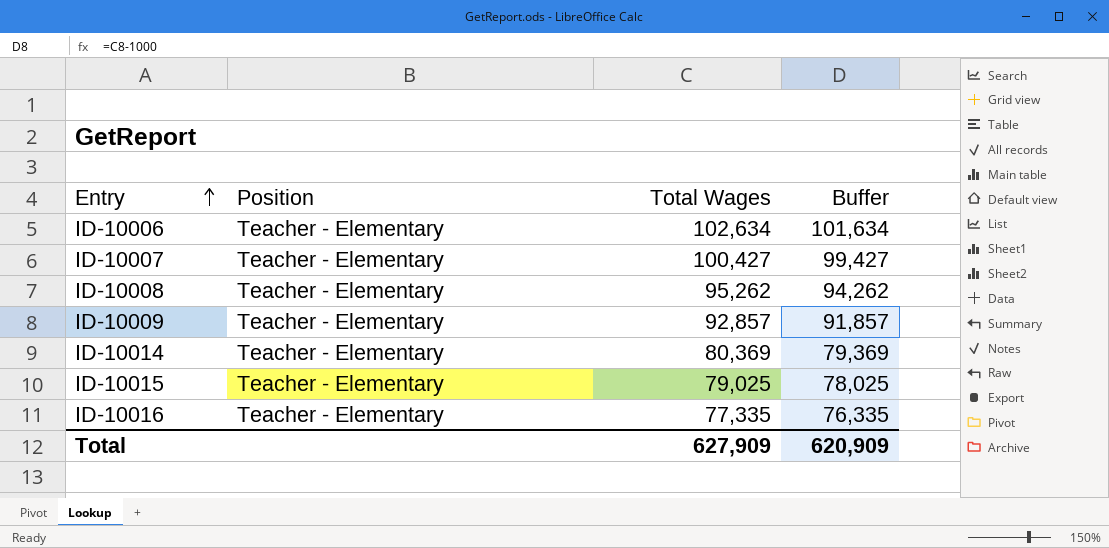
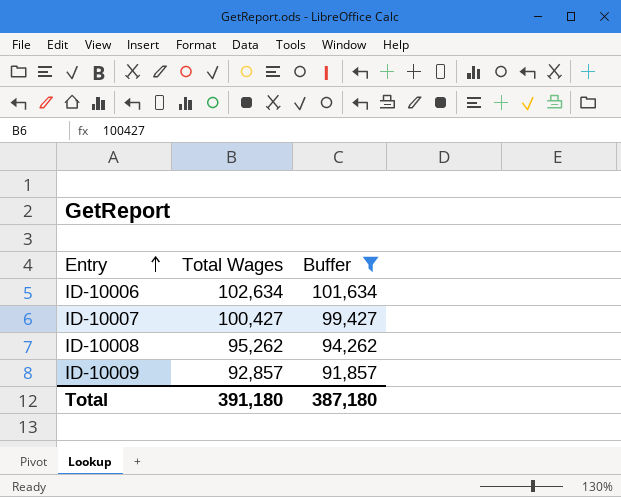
filter: none -> Buffer >= 91,857
column Position | position: 2 -> none
Total | Total Wages: 627,909 -> 391,180
Total | Buffer: 620,909 -> 387,180

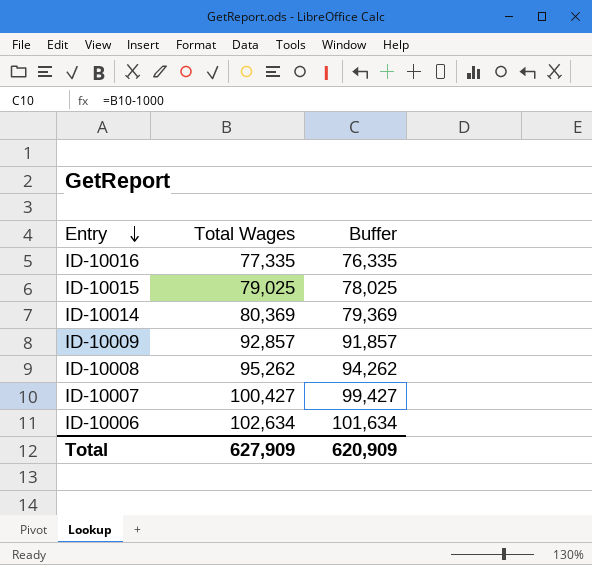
filter: Buffer >= 91,857 -> none
row order: Entry ascending -> Entry descending
Total | Total Wages: 391,180 -> 627,909
Total | Buffer: 387,180 -> 620,909

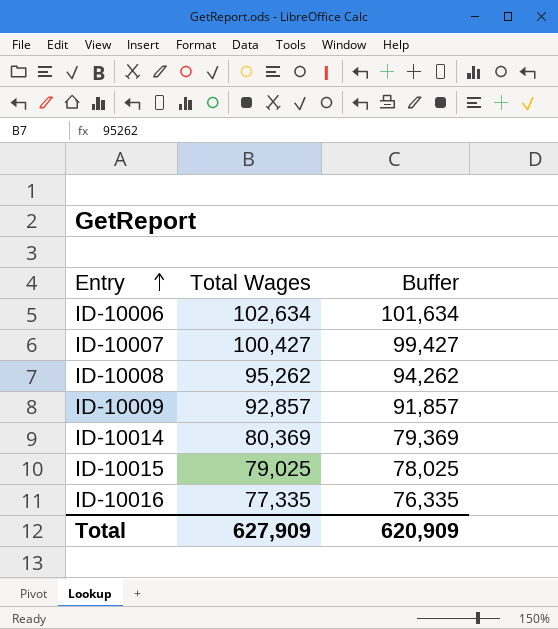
row order: Entry descending -> Entry ascending

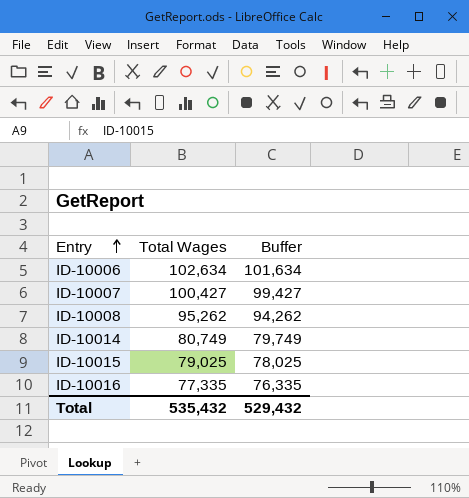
row ID-10009: 92,857 | 91,857 -> none
ID-10014 | Total Wages: 80,369 -> 80,749
ID-10014 | Buffer: 79,369 -> 79,749
Total | Total Wages: 627,909 -> 535,432
Total | Buffer: 620,909 -> 529,432

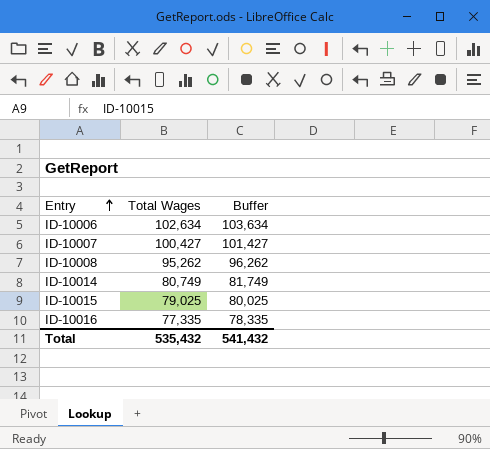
column Buffer | formula: [Total Wages] - 1000 -> [Total Wages] + 1000
Total | Buffer: 529,432 -> 541,432

